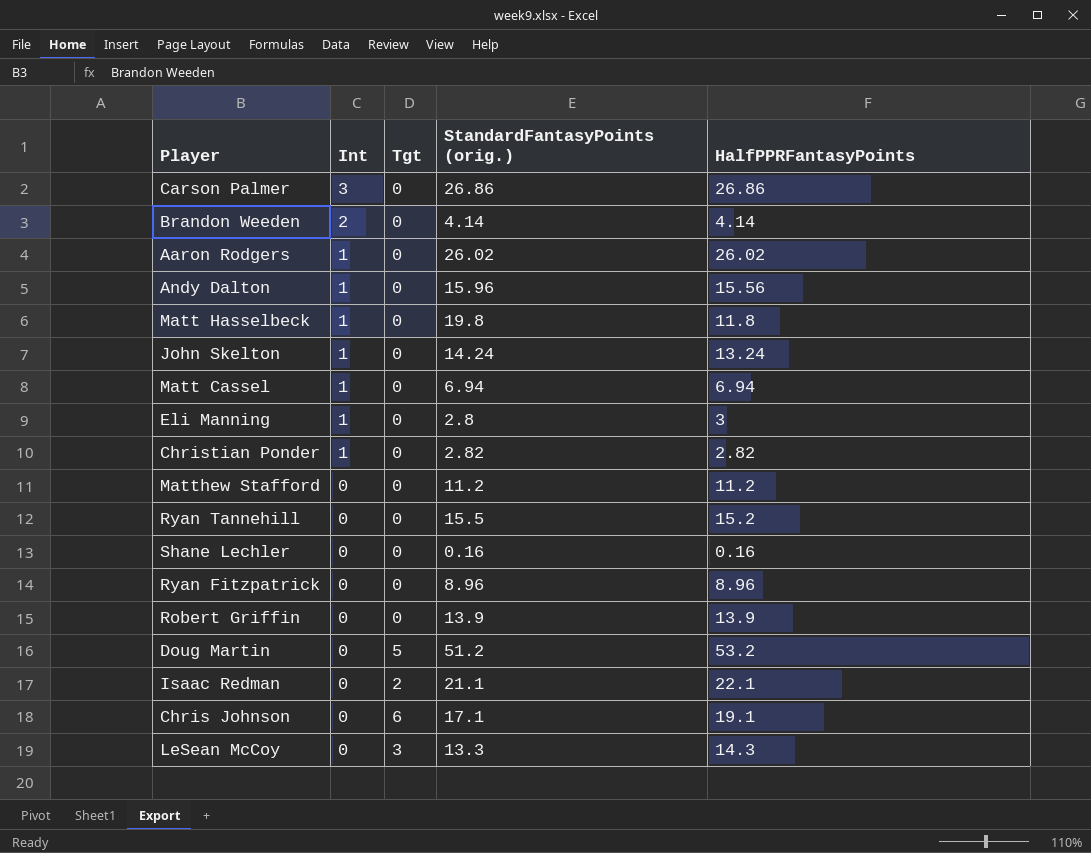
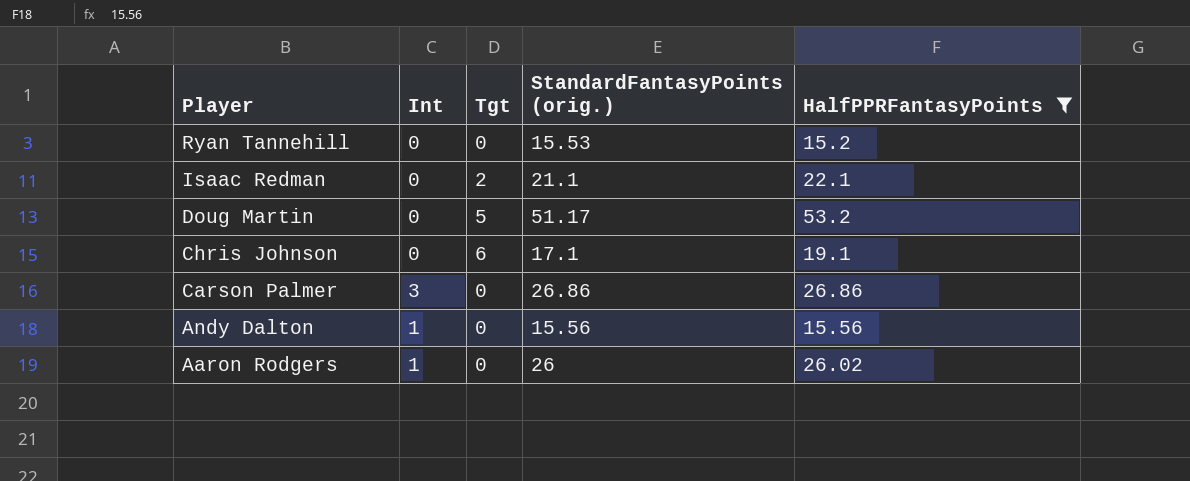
filter: none -> HalfPPRFantasyPoints >= 15.2
row order: Int descending -> Player descending
Ryan Tannehill | StandardFantasyPoints (orig.): 15.5 -> 15.53
Doug Martin | StandardFantasyPoints (orig.): 51.2 -> 51.17
Andy Dalton | StandardFantasyPoints (orig.): 15.96 -> 15.56
Aaron Rodgers | StandardFantasyPoints (orig.): 26.02 -> 26

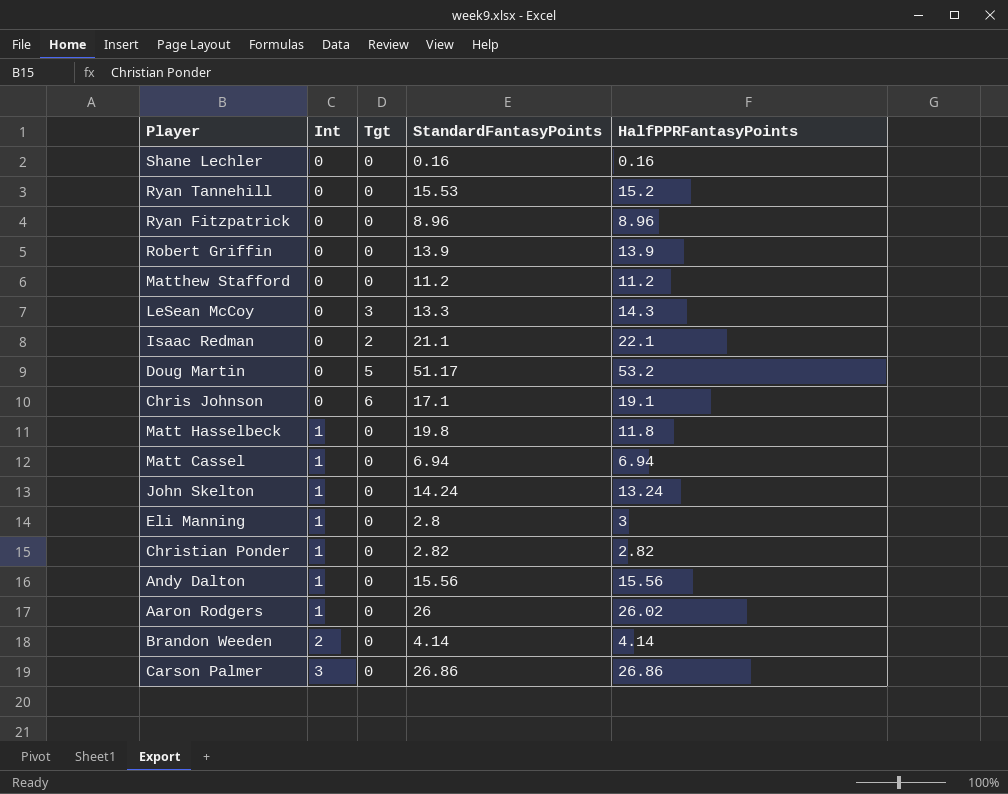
filter: HalfPPRFantasyPoints >= 15.2 -> none
row order: Player descending -> Int ascending
column name: StandardFantasyPoints (orig.) -> StandardFantasyPoints

